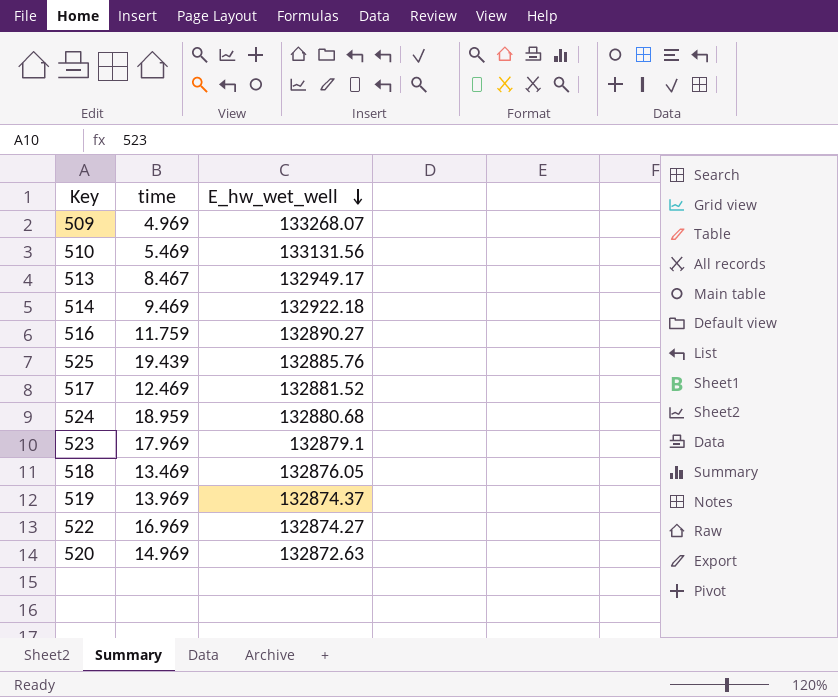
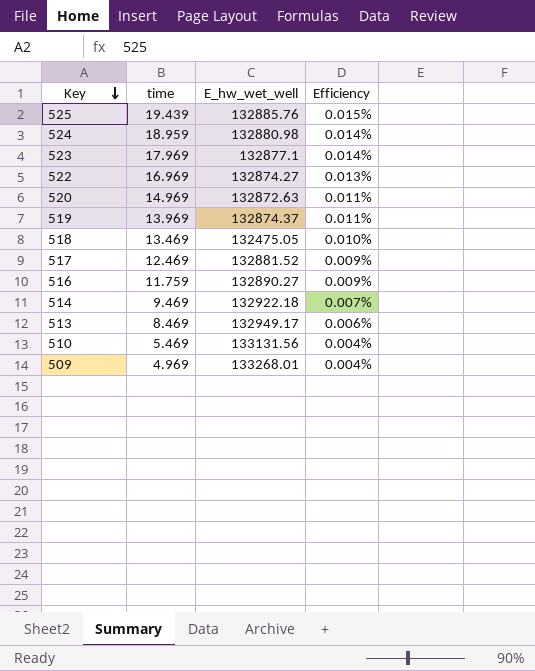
row order: E_hw_wet_well descending -> Key descending
column Efficiency | formula: none -> [time] / [E_hw_wet_well]
524 | E_hw_wet_well: 132880.68 -> 132880.98
523 | E_hw_wet_well: 132879.1 -> 132877.1
518 | E_hw_wet_well: 132876.05 -> 132475.05
513 | time: 8.467 -> 8.469
509 | E_hw_wet_well: 133268.07 -> 133268.01

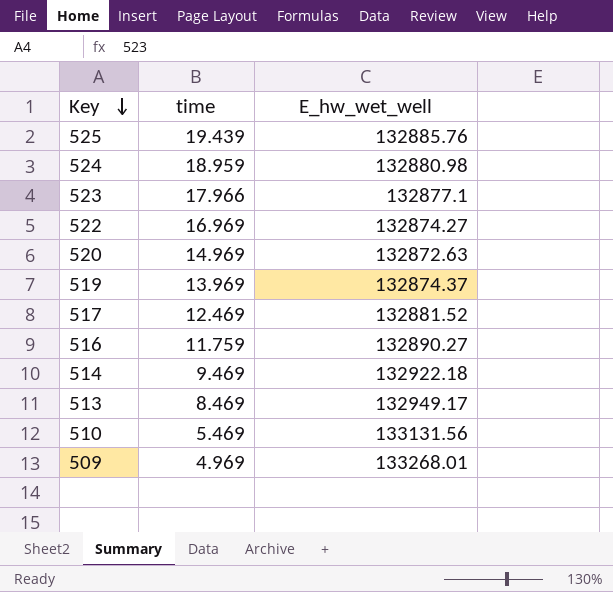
column Efficiency | formula: [time] / [E_hw_wet_well] -> none
row 518: 13.469 | 132475.05 | 0.010% -> none
523 | time: 17.969 -> 17.966

